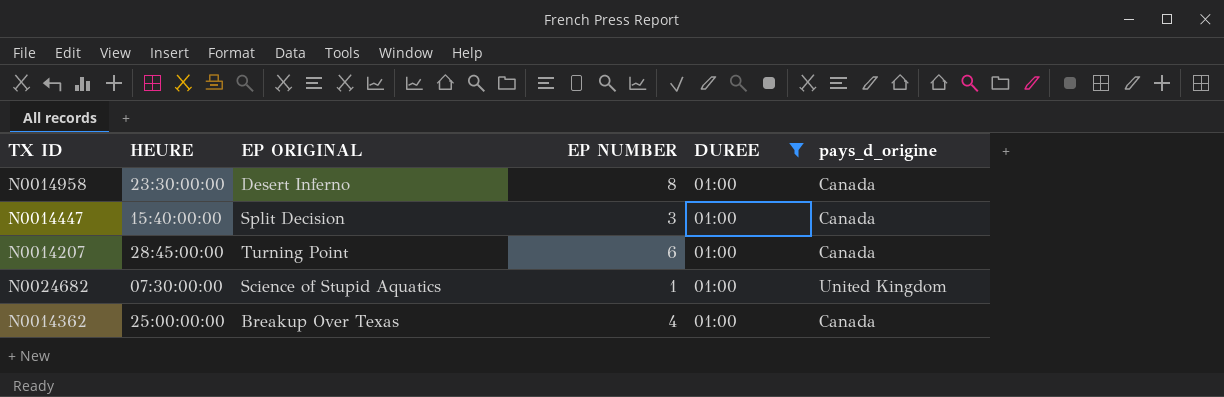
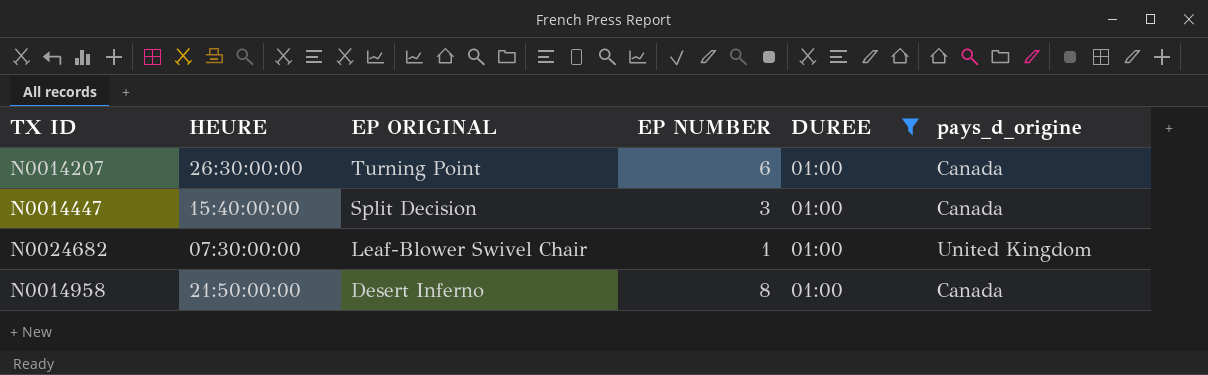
row order: none -> EP ORIGINAL descending
row N0014362: 25:00:00:00 | Breakup Over Texas | 4 | 01:00 | Canada -> none
N0014207 | HEURE: 28:45:00:00 -> 26:30:00:00
N0024682 | EP ORIGINAL: Science of Stupid Aquatics -> Leaf-Blower Swivel Chair
N0014958 | HEURE: 23:30:00:00 -> 21:50:00:00

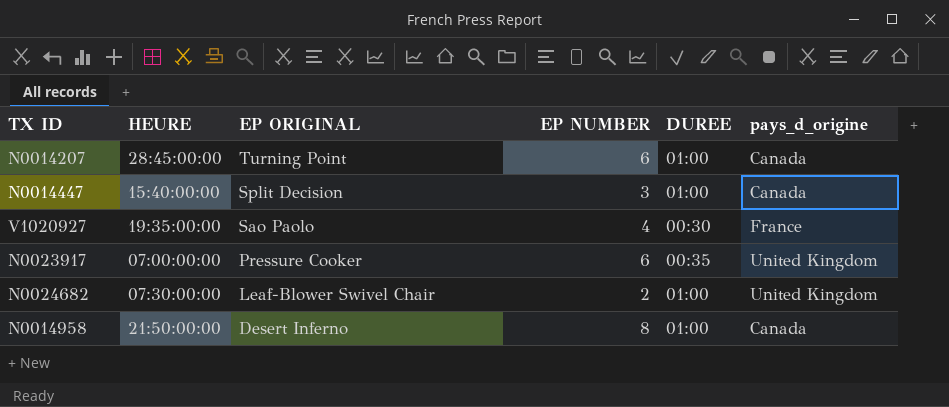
filter: DUREE = 01:00 -> none
N0014207 | HEURE: 26:30:00:00 -> 28:45:00:00
N0024682 | EP NUMBER: 1 -> 2

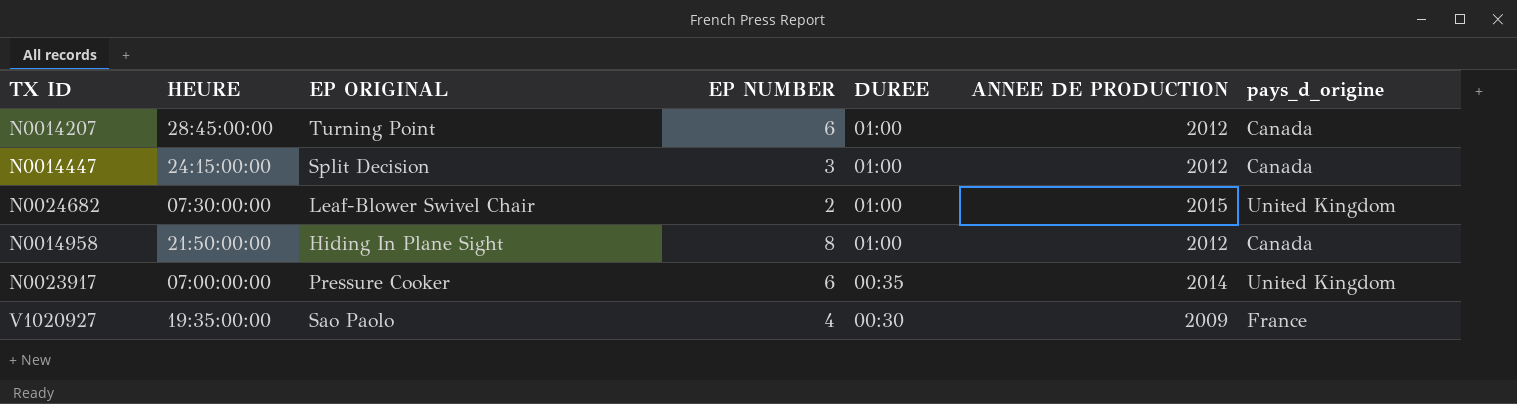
row order: EP ORIGINAL descending -> DUREE descending
column ANNEE DE PRODUCTION | position: none -> 6
N0014447 | HEURE: 15:40:00:00 -> 24:15:00:00
N0014958 | EP ORIGINAL: Desert Inferno -> Hiding In Plane Sight

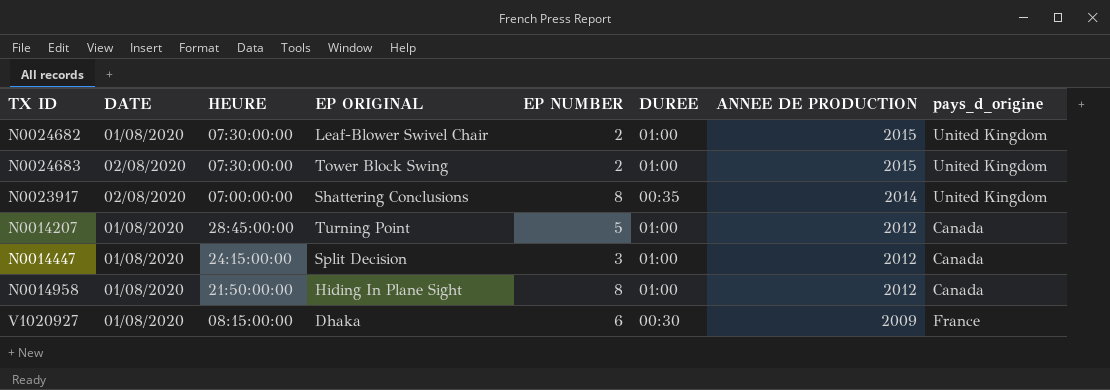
row order: DUREE descending -> ANNEE DE PRODUCTION descending
column DATE | position: none -> 2
row N0024683: none -> 02/08/2020 | 07:30:00:00 | Tower Block Swing | 2 | 01:00 | 2015 | United Kingdom
N0023917 | EP ORIGINAL: Pressure Cooker -> Shattering Conclusions
N0023917 | EP NUMBER: 6 -> 8
N0014207 | EP NUMBER: 6 -> 5
V1020927 | HEURE: 19:35:00:00 -> 08:15:00:00
V1020927 | EP ORIGINAL: Sao Paolo -> Dhaka
V1020927 | EP NUMBER: 4 -> 6

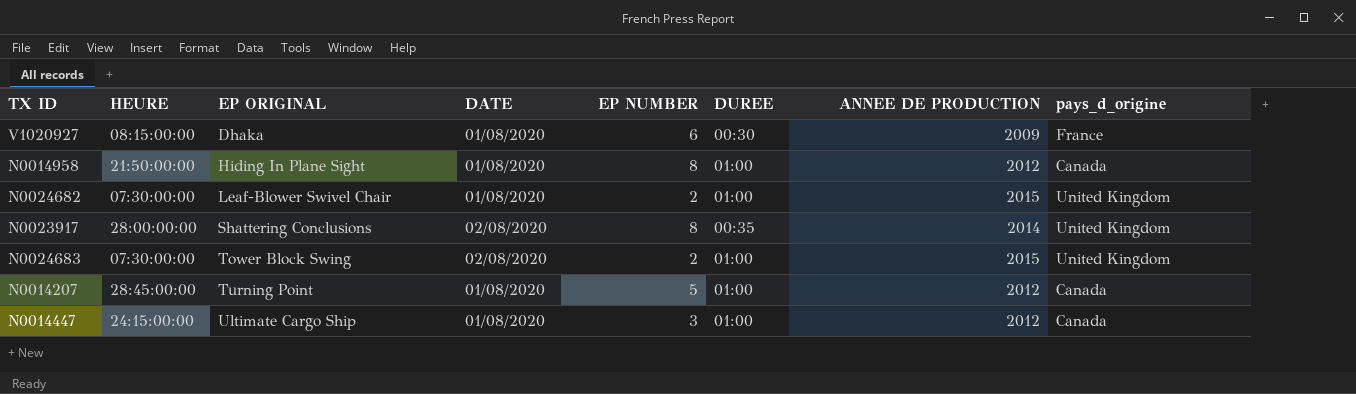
row order: ANNEE DE PRODUCTION descending -> EP ORIGINAL ascending
column DATE | position: 2 -> 4
N0023917 | HEURE: 07:00:00:00 -> 28:00:00:00
N0014447 | EP ORIGINAL: Split Decision -> Ultimate Cargo Ship

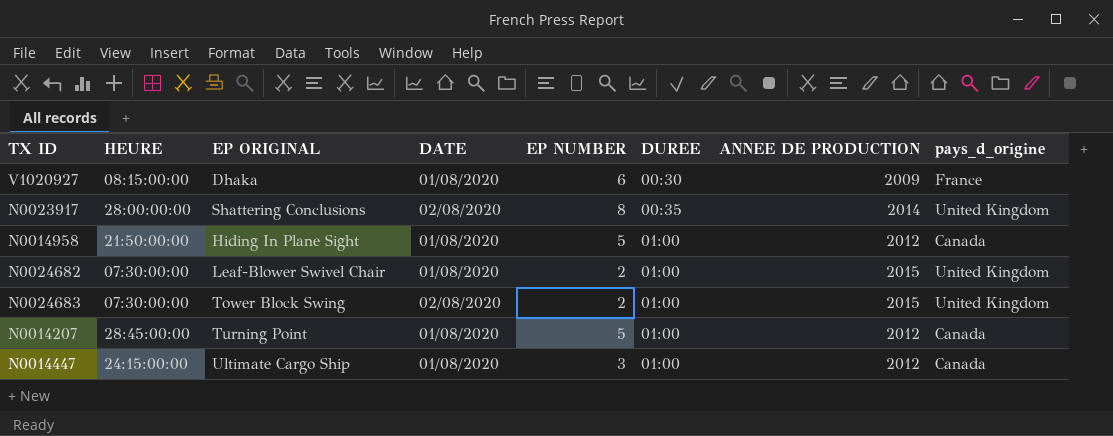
row order: EP ORIGINAL ascending -> DUREE ascending
N0014958 | EP NUMBER: 8 -> 5

